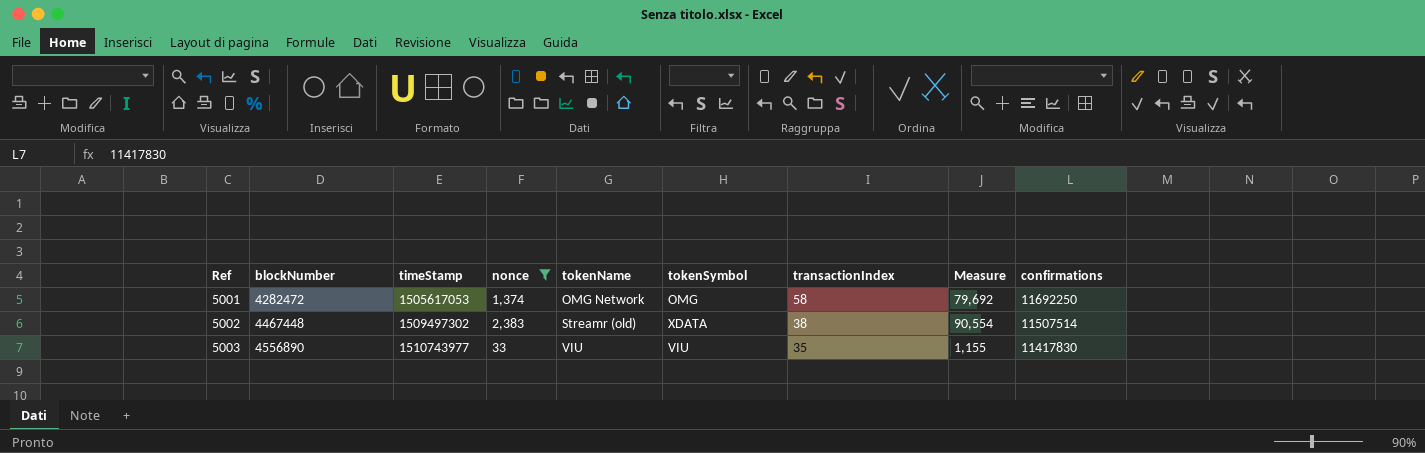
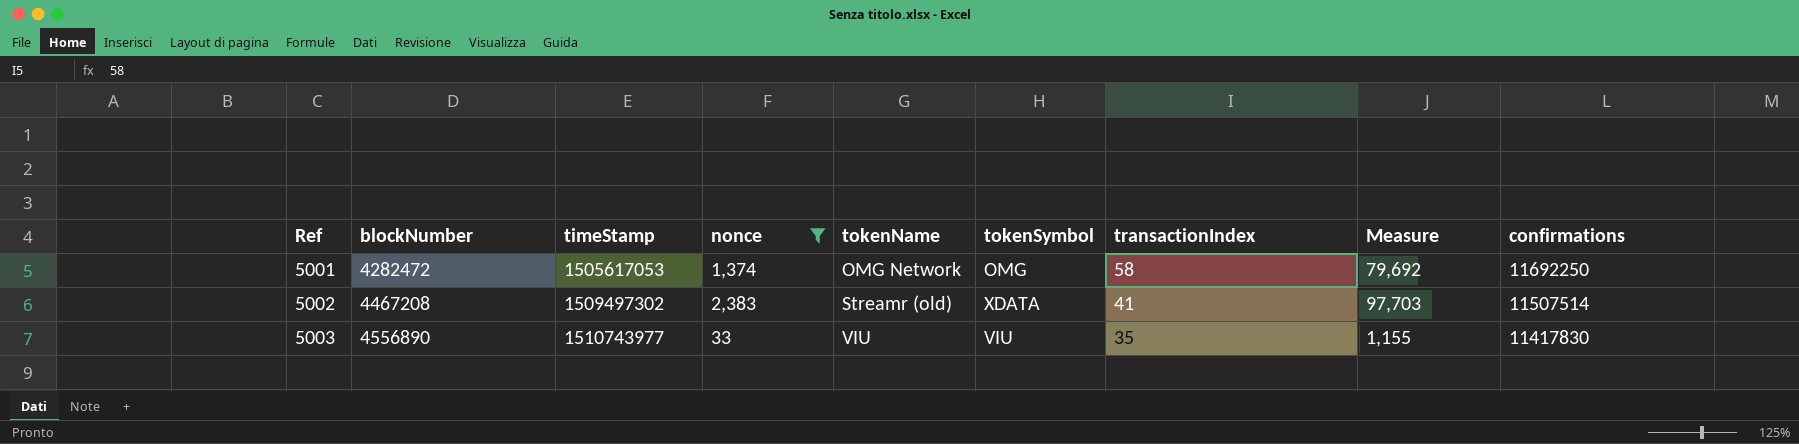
5002 | blockNumber: 4467448 -> 4467208
5002 | transactionIndex: 38 -> 41
5002 | Measure: 90,554 -> 97,703

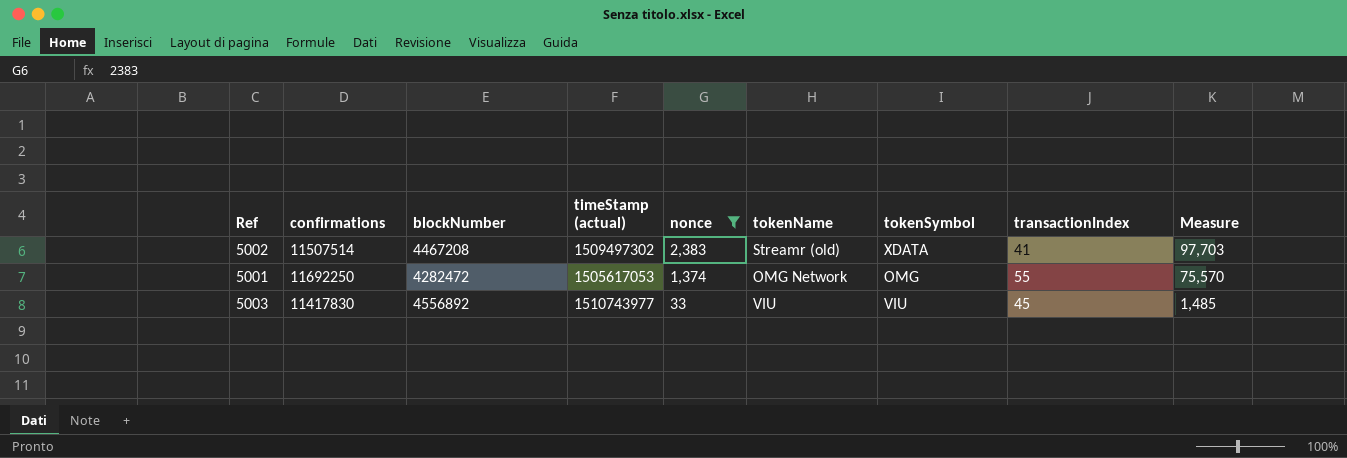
row order: Ref ascending -> nonce descending
column confirmations | position: 9 -> 2
column name: timeStamp -> timeStamp (actual)
5001 | transactionIndex: 58 -> 55
5001 | Measure: 79,692 -> 75,570
5003 | blockNumber: 4556890 -> 4556892
5003 | transactionIndex: 35 -> 45
5003 | Measure: 1,155 -> 1,485

